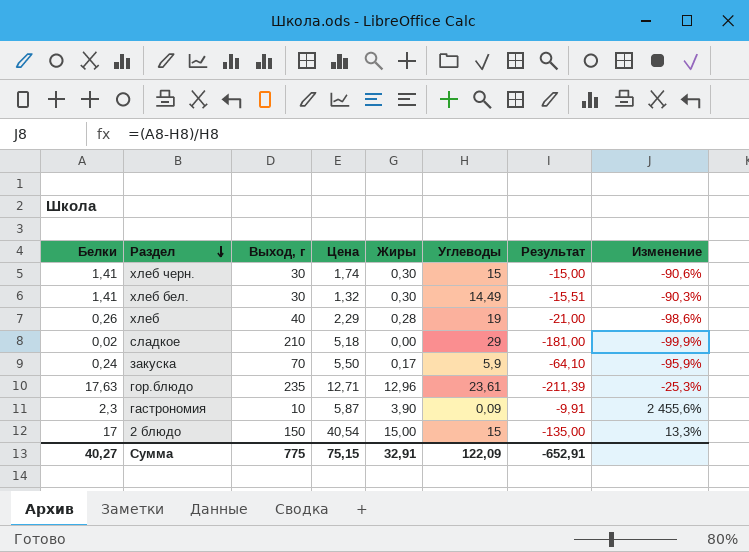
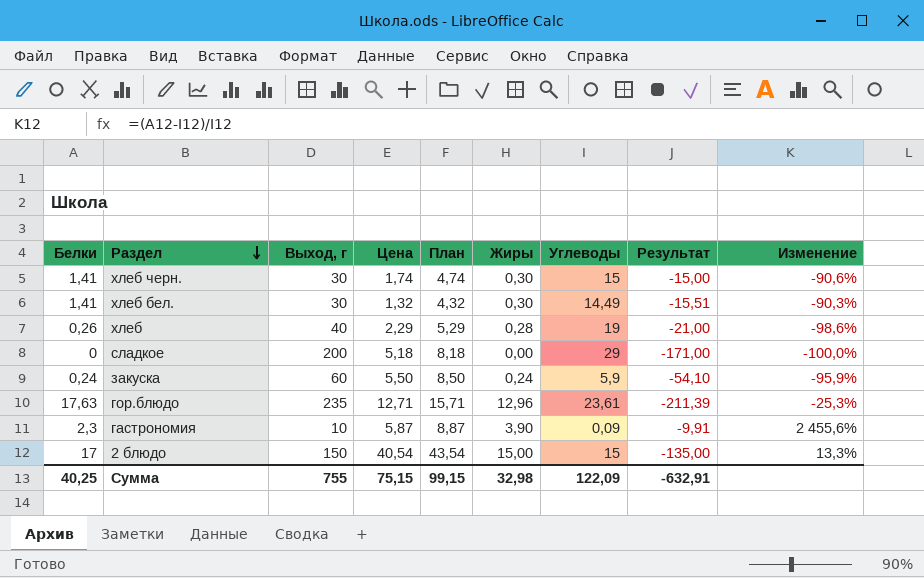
column План | formula: none -> [Цена] + 3
сладкое | Белки: 0,02 -> 0
сладкое | Выход, г: 210 -> 200
сладкое | Результат: -181,00 -> -171,00
сладкое | Изменение: -99,9% -> -100,0%
закуска | Выход, г: 70 -> 60
закуска | Жиры: 0,17 -> 0,24
закуска | Результат: -64,10 -> -54,10
Сумма | Белки: 40,27 -> 40,25
Сумма | Выход, г: 775 -> 755
Сумма | Жиры: 32,91 -> 32,98
Сумма | Результат: -652,91 -> -632,91

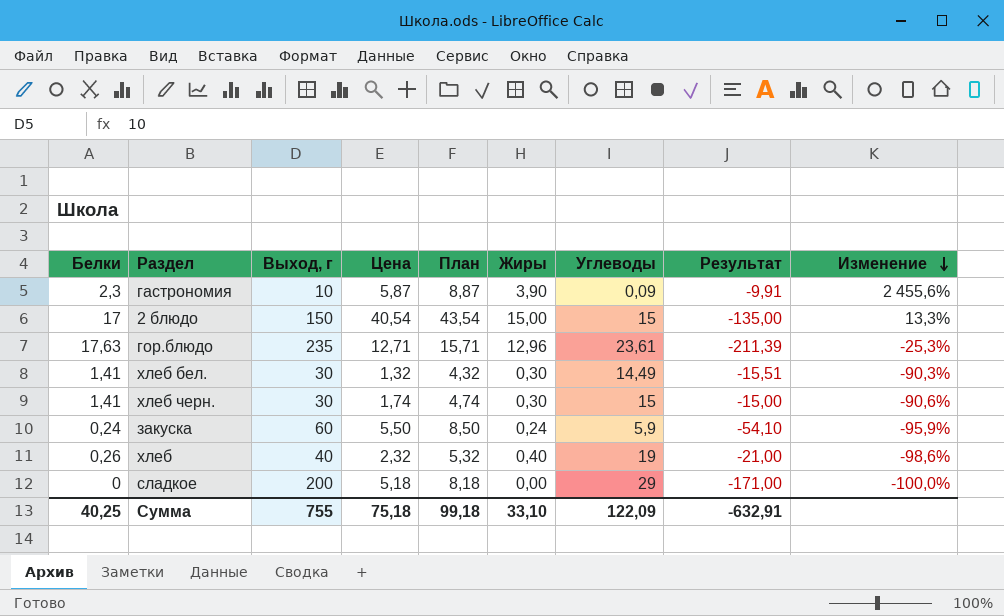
row order: Раздел descending -> Изменение descending
хлеб | Цена: 2,29 -> 2,32
хлеб | План: 5,29 -> 5,32
хлеб | Жиры: 0,28 -> 0,40
Сумма | Цена: 75,15 -> 75,18
Сумма | План: 99,15 -> 99,18
Сумма | Жиры: 32,98 -> 33,10

